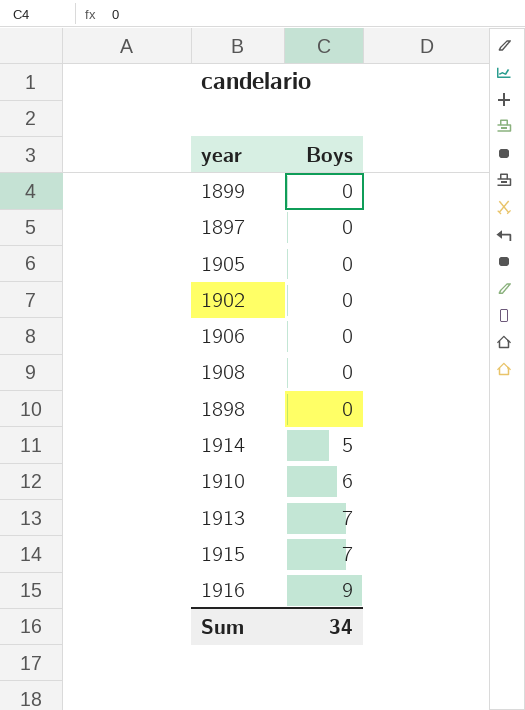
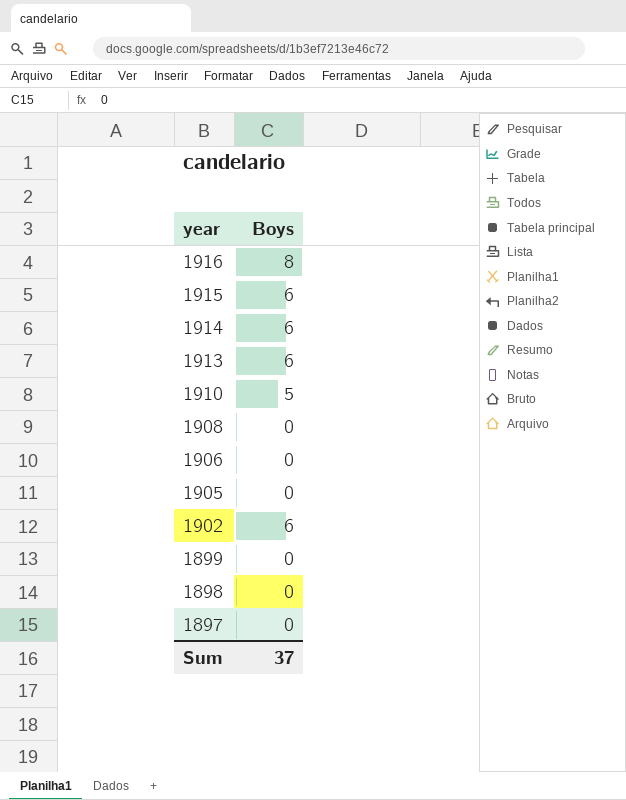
row order: Boys ascending -> year descending
1916 | Boys: 9 -> 8
1915 | Boys: 7 -> 6
1914 | Boys: 5 -> 6
1913 | Boys: 7 -> 6
1910 | Boys: 6 -> 5
1902 | Boys: 0 -> 6
Sum | Boys: 34 -> 37

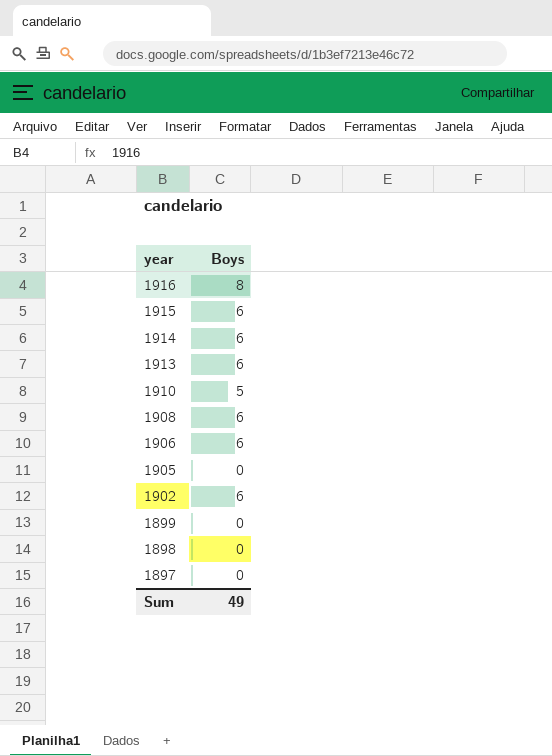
1908 | Boys: 0 -> 6
1906 | Boys: 0 -> 6
Sum | Boys: 37 -> 49

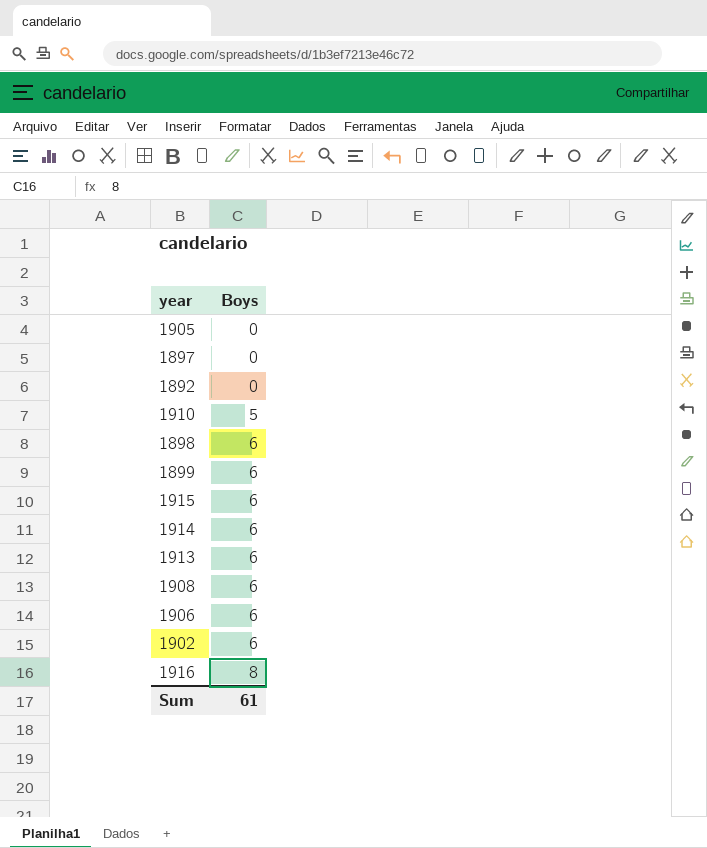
row order: year descending -> Boys ascending
row 1892: none -> 0
1898 | Boys: 0 -> 6
1899 | Boys: 0 -> 6
Sum | Boys: 49 -> 61

